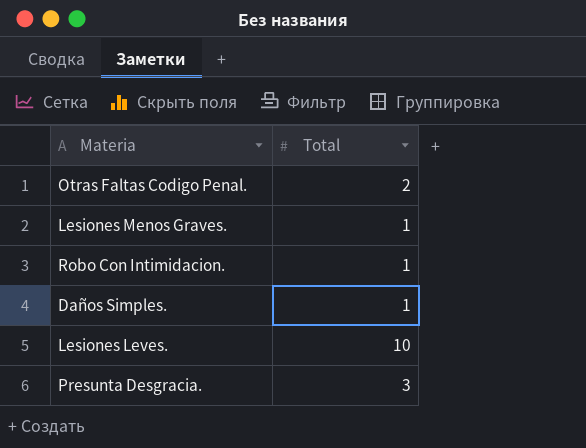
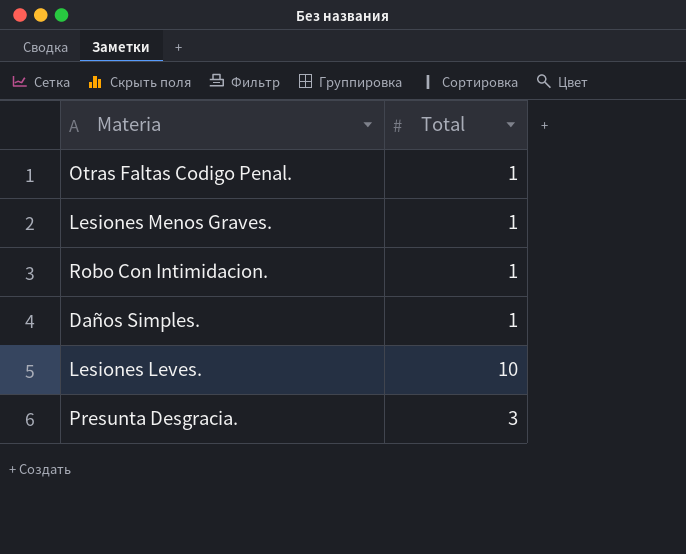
Otras Faltas Codigo Penal. | Total: 2 -> 1

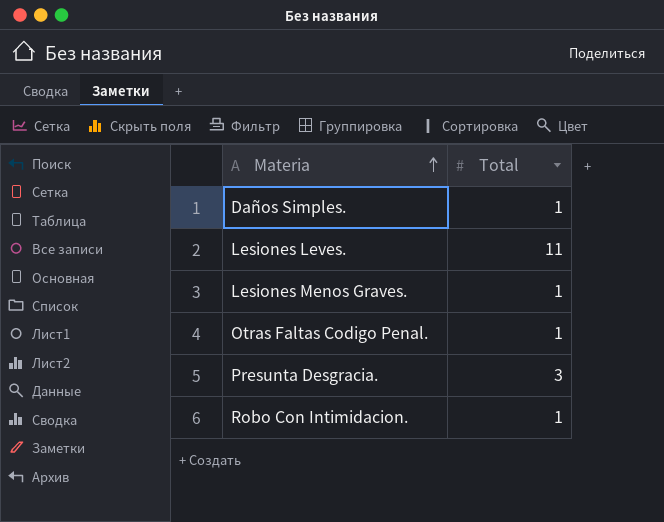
row order: none -> Materia ascending
Lesiones Leves. | Total: 10 -> 11

